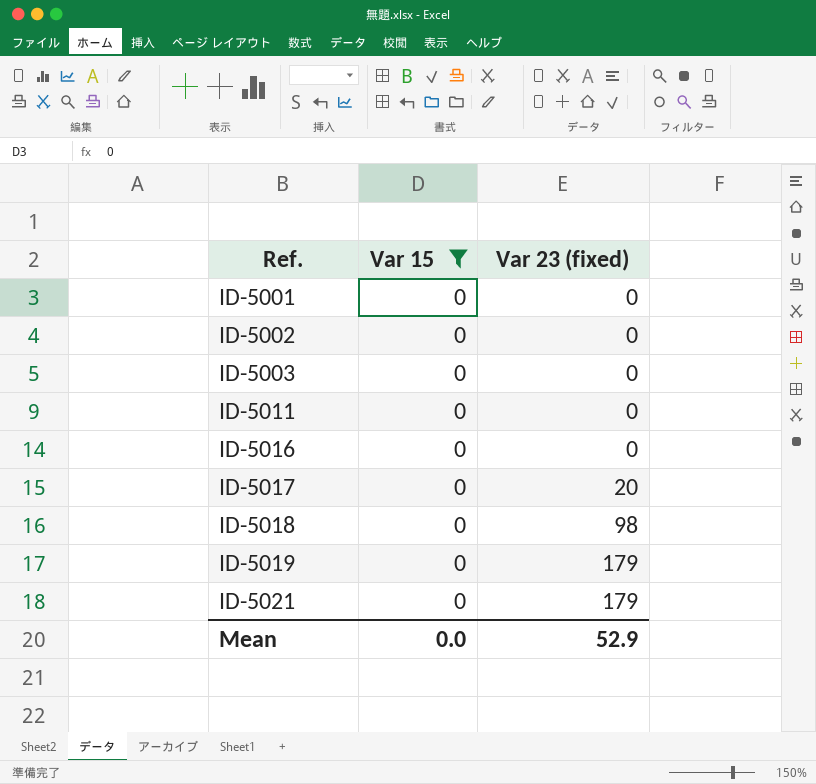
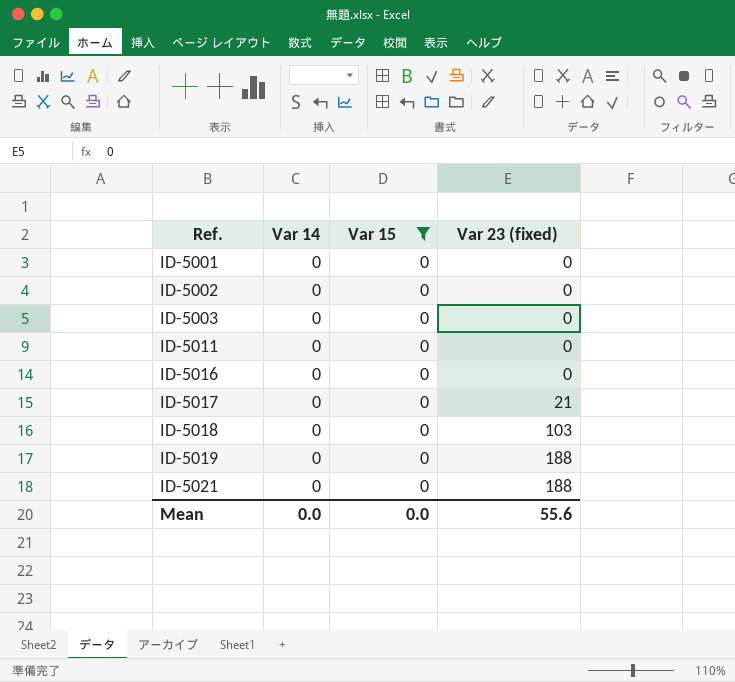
column Var 14 | position: none -> 2
ID-5017 | Var 23 (fixed): 20 -> 21
ID-5018 | Var 23 (fixed): 98 -> 103
ID-5019 | Var 23 (fixed): 179 -> 188
ID-5021 | Var 23 (fixed): 179 -> 188
Mean | Var 23 (fixed): 52.9 -> 55.6

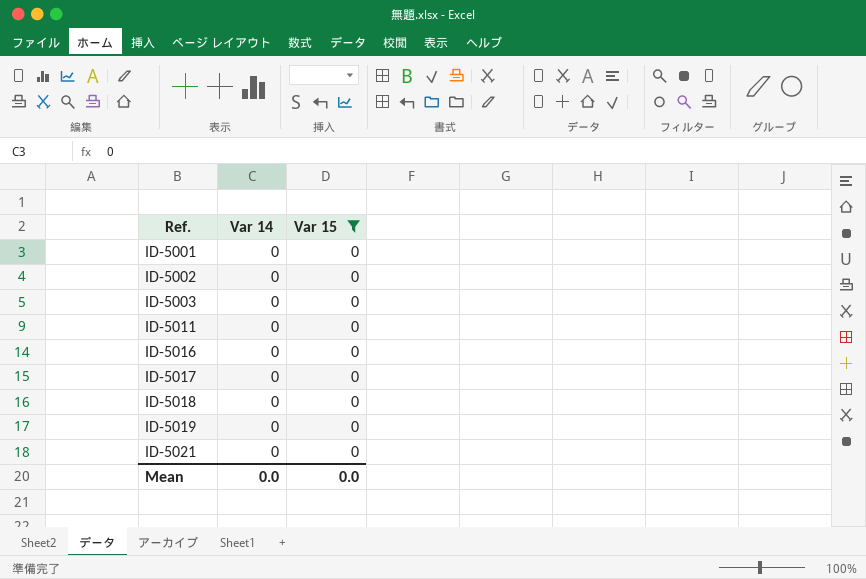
column Var 23 (fixed) | position: 4 -> none

